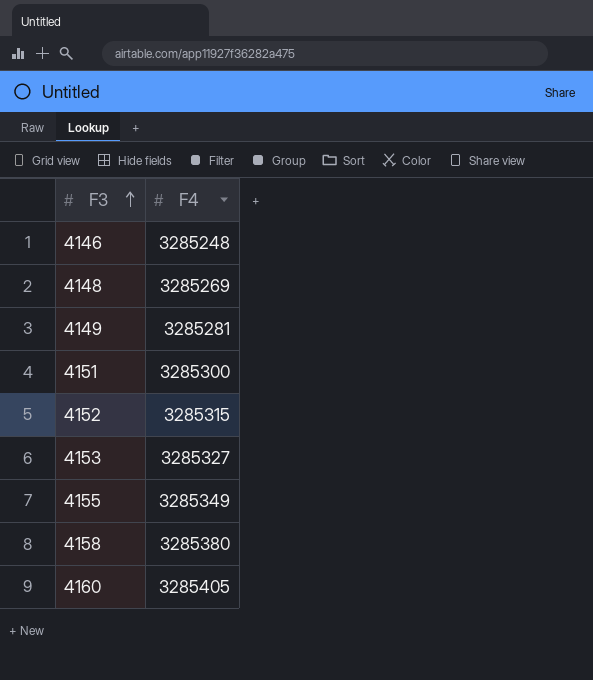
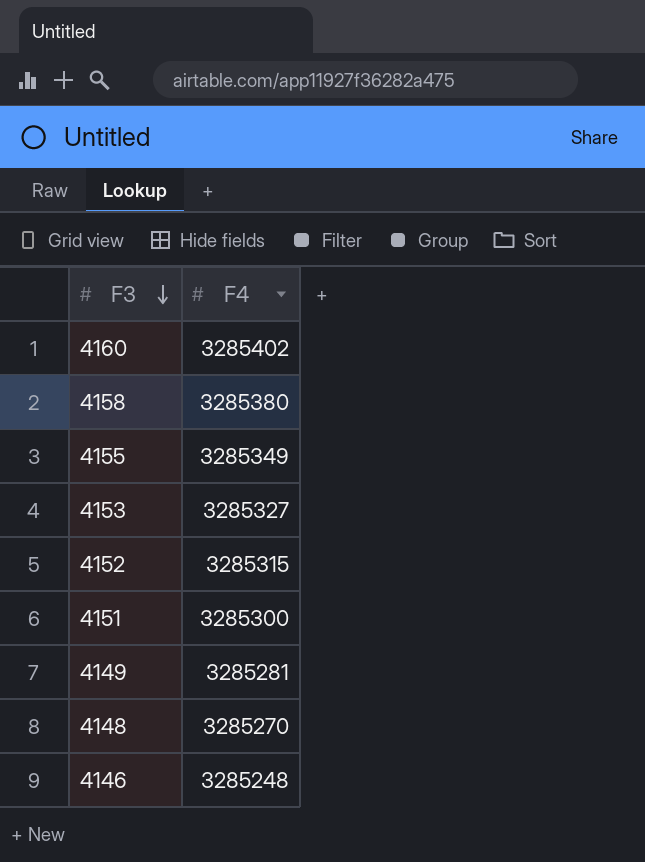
row order: F3 ascending -> F3 descending
4160 | F4: 3285405 -> 3285402
4148 | F4: 3285269 -> 3285270

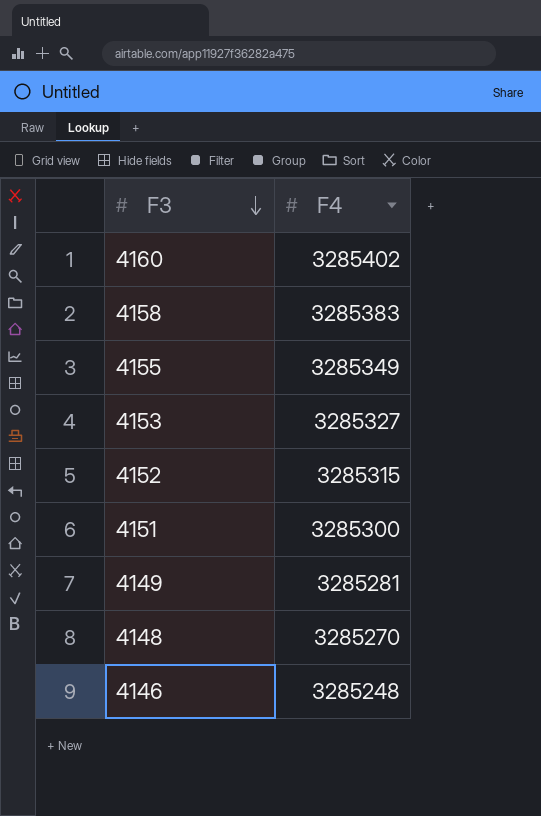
4158 | F4: 3285380 -> 3285383

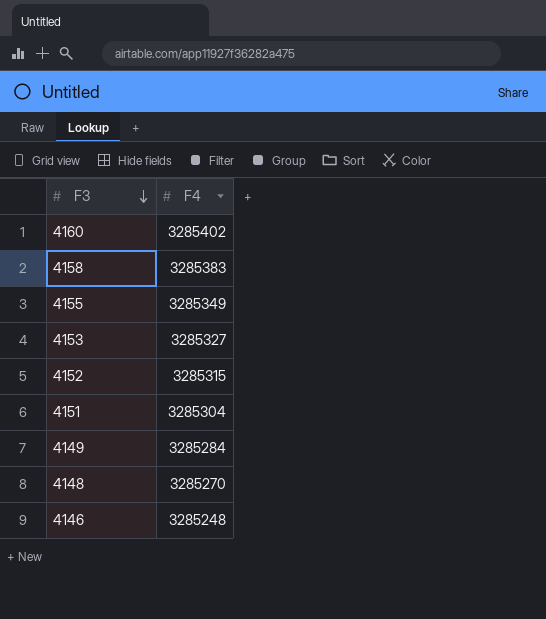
4151 | F4: 3285300 -> 3285304
4149 | F4: 3285281 -> 3285284

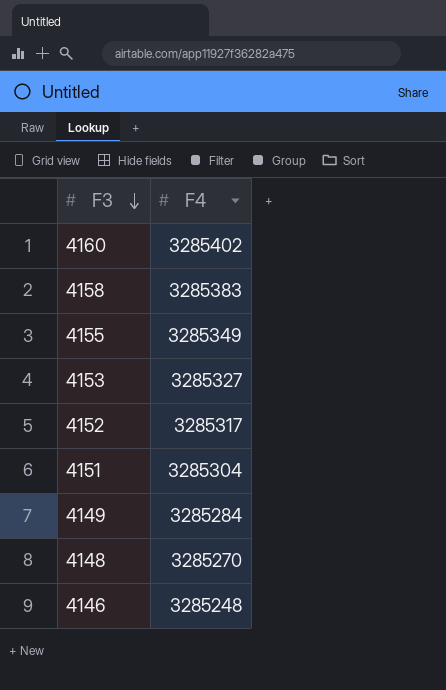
4152 | F4: 3285315 -> 3285317

